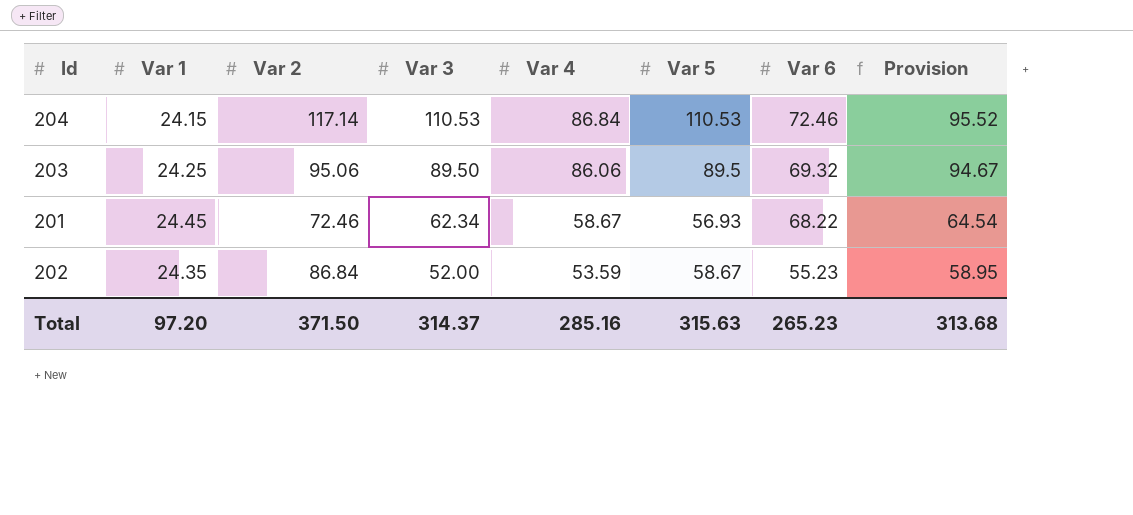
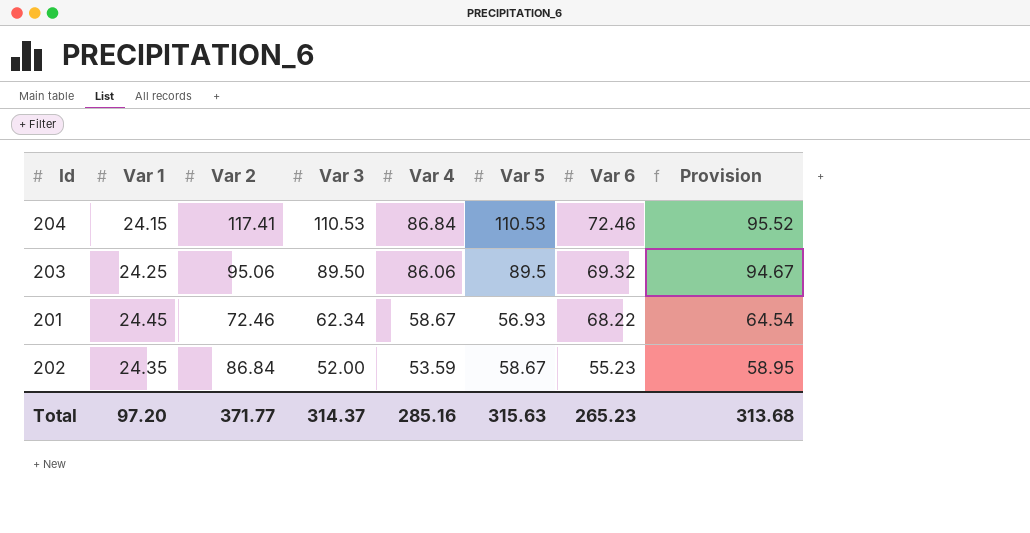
204 | Var 2: 117.14 -> 117.41
Total | Var 2: 371.50 -> 371.77

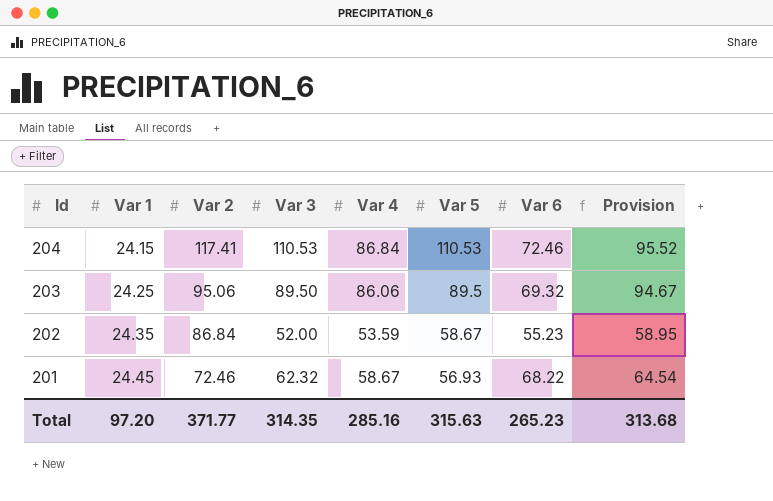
row order: Var 3 descending -> Id descending
201 | Var 3: 62.34 -> 62.32
Total | Var 3: 314.37 -> 314.35

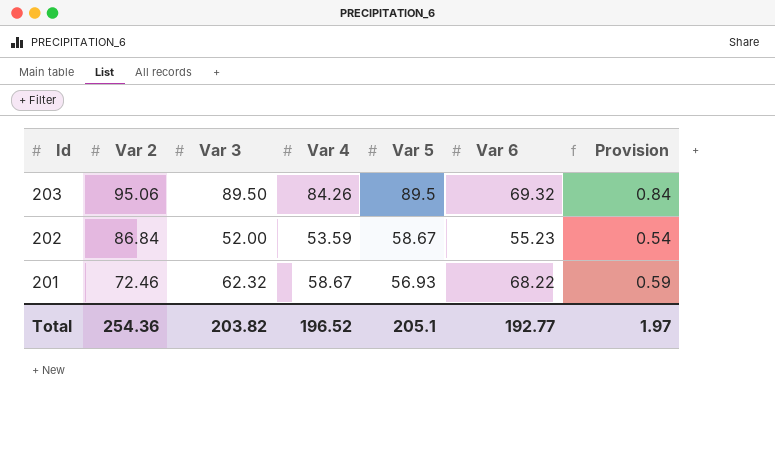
column Var 1 | position: 2 -> none
column Provision | formula: [Var 4] * 1.1 -> [Var 4] * 0.01
row 204: 24.15 | 117.41 | 110.53 | 86.84 | 110.53 | 72.46 | 95.52 -> none
203 | Var 4: 86.06 -> 84.26
Total | Var 2: 371.77 -> 254.36
Total | Var 3: 314.35 -> 203.82
Total | Var 4: 285.16 -> 196.52
Total | Var 5: 315.63 -> 205.1
Total | Var 6: 265.23 -> 192.77
Total | Provision: 313.68 -> 1.97

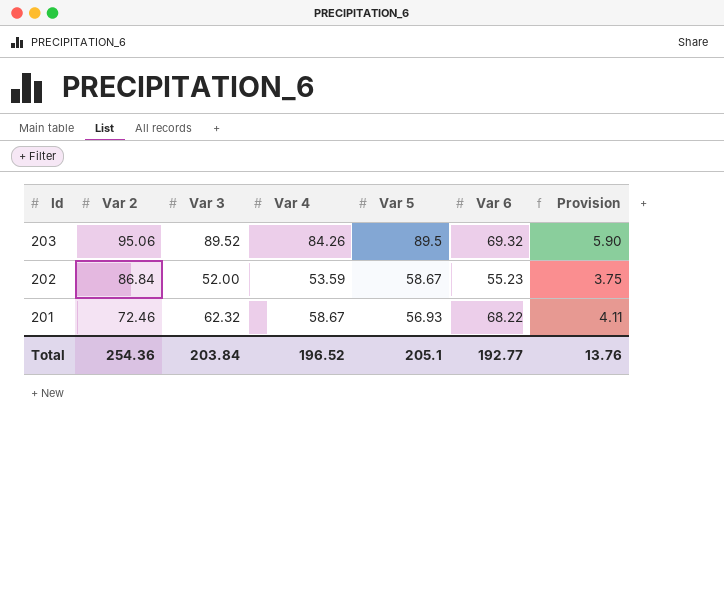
column Provision | formula: [Var 4] * 0.01 -> [Var 4] * 0.07
203 | Var 3: 89.50 -> 89.52
Total | Var 3: 203.82 -> 203.84
Total | Provision: 1.97 -> 13.76

